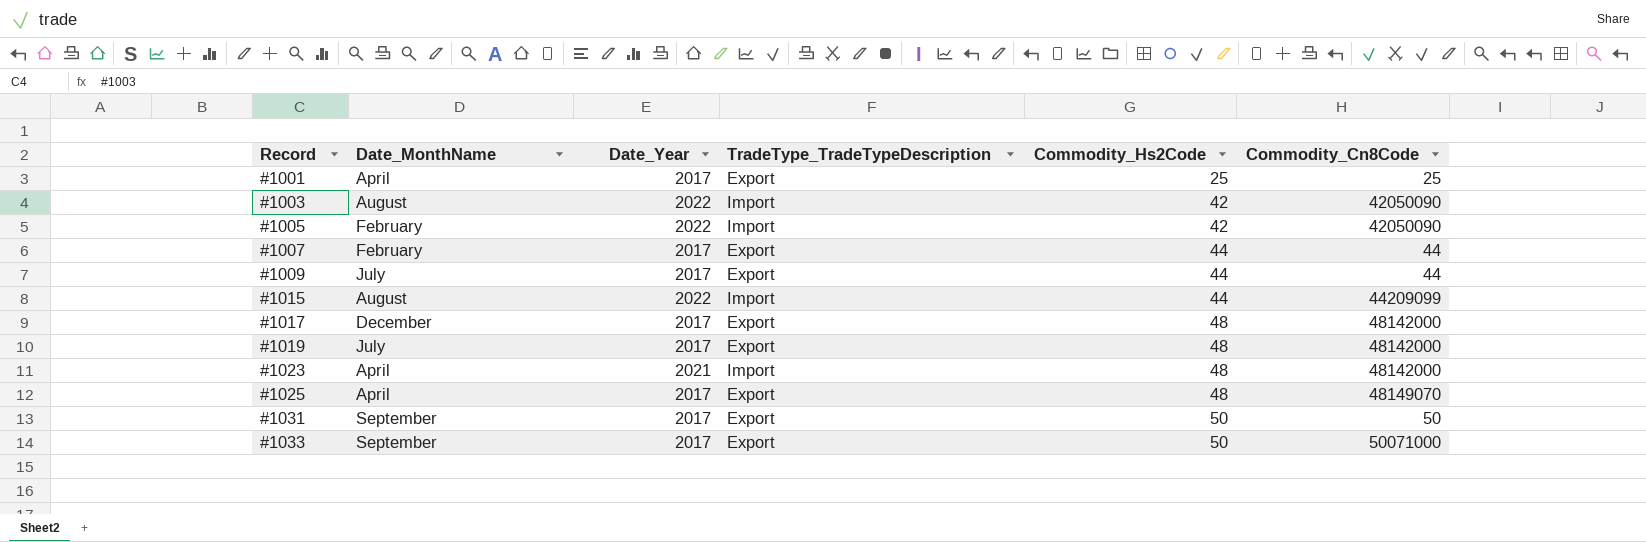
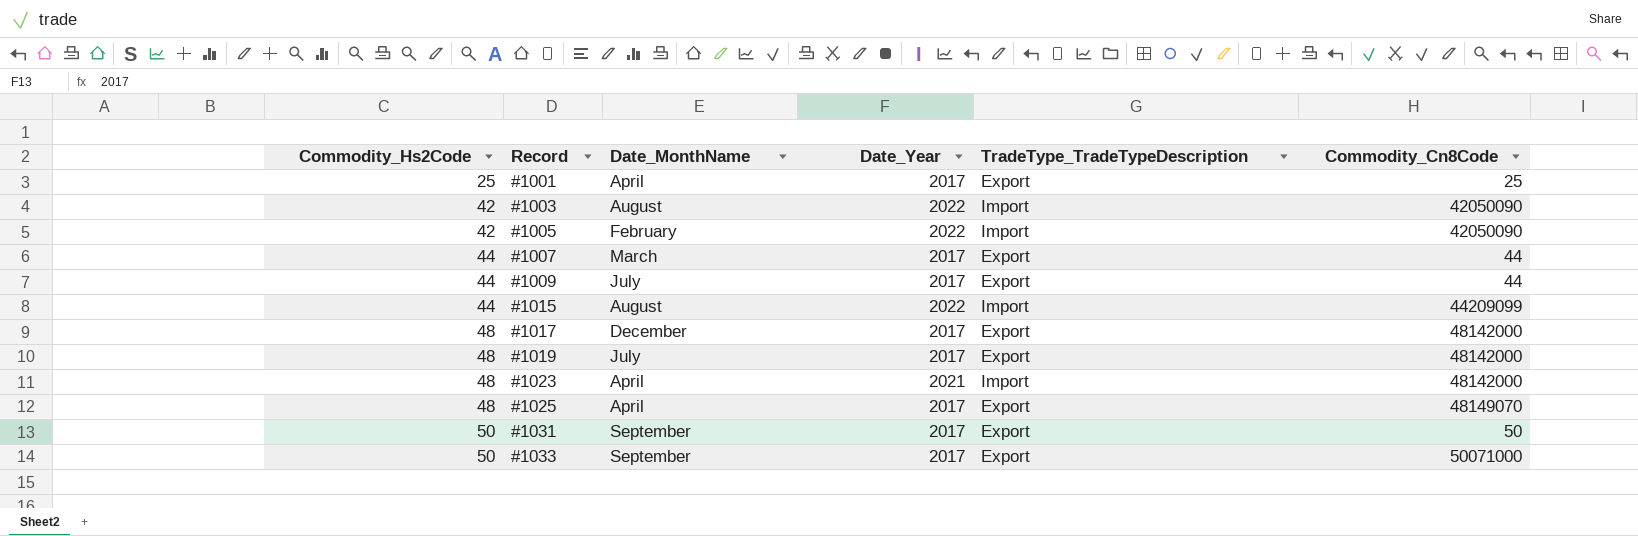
column Commodity_Hs2Code | position: 5 -> 1
#1007 | Date_MonthName: February -> March

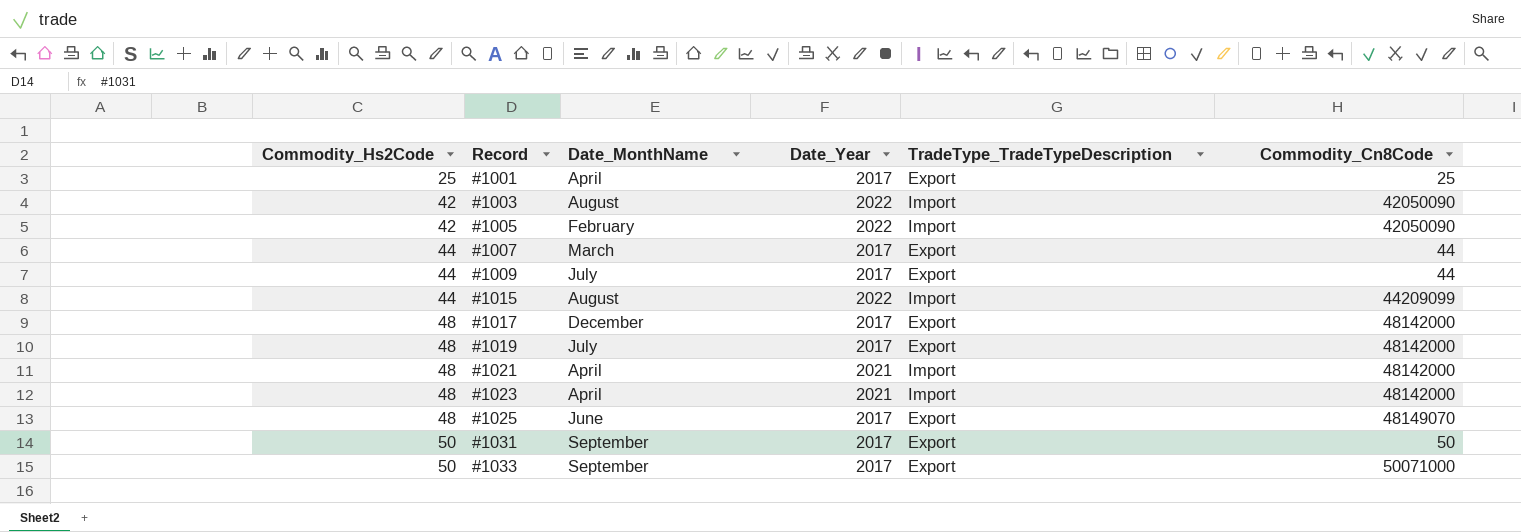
row #1021: none -> 48 | April | 2021 | Import | 48142000
#1025 | Date_MonthName: April -> June

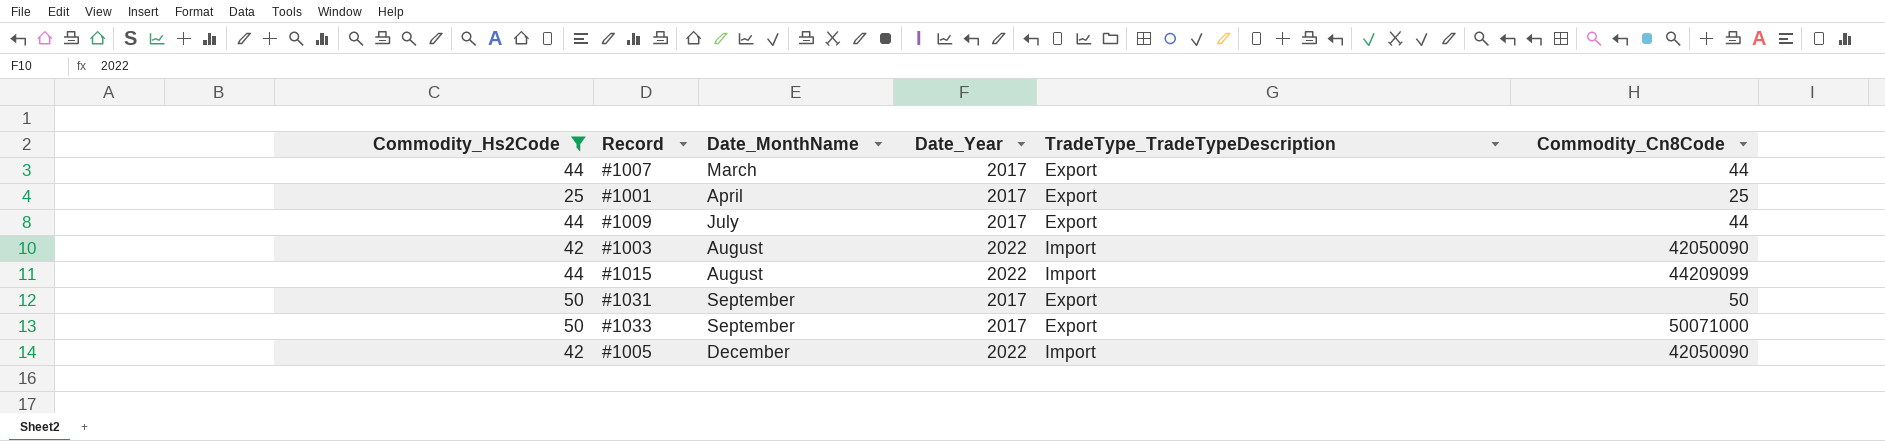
filter: none -> Commodity_Hs2Code != 48
row order: Commodity_Hs2Code ascending -> Date_MonthName ascending
#1005 | Date_MonthName: February -> December

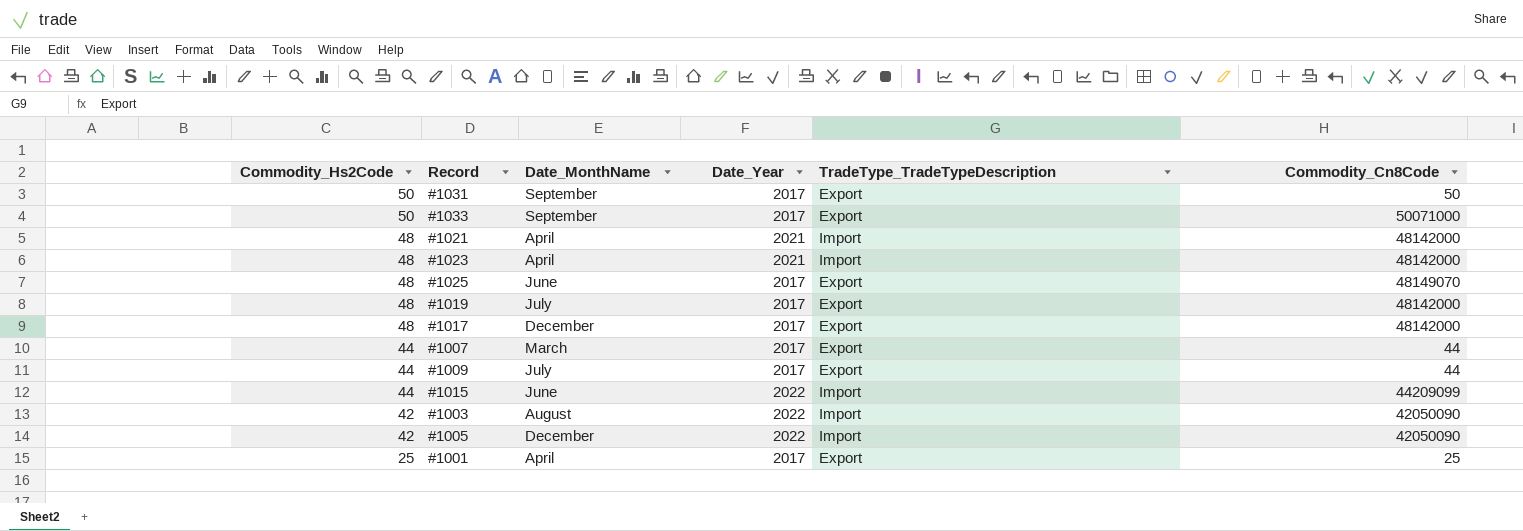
filter: Commodity_Hs2Code != 48 -> none
row order: Date_MonthName ascending -> Commodity_Hs2Code descending
#1015 | Date_MonthName: August -> June

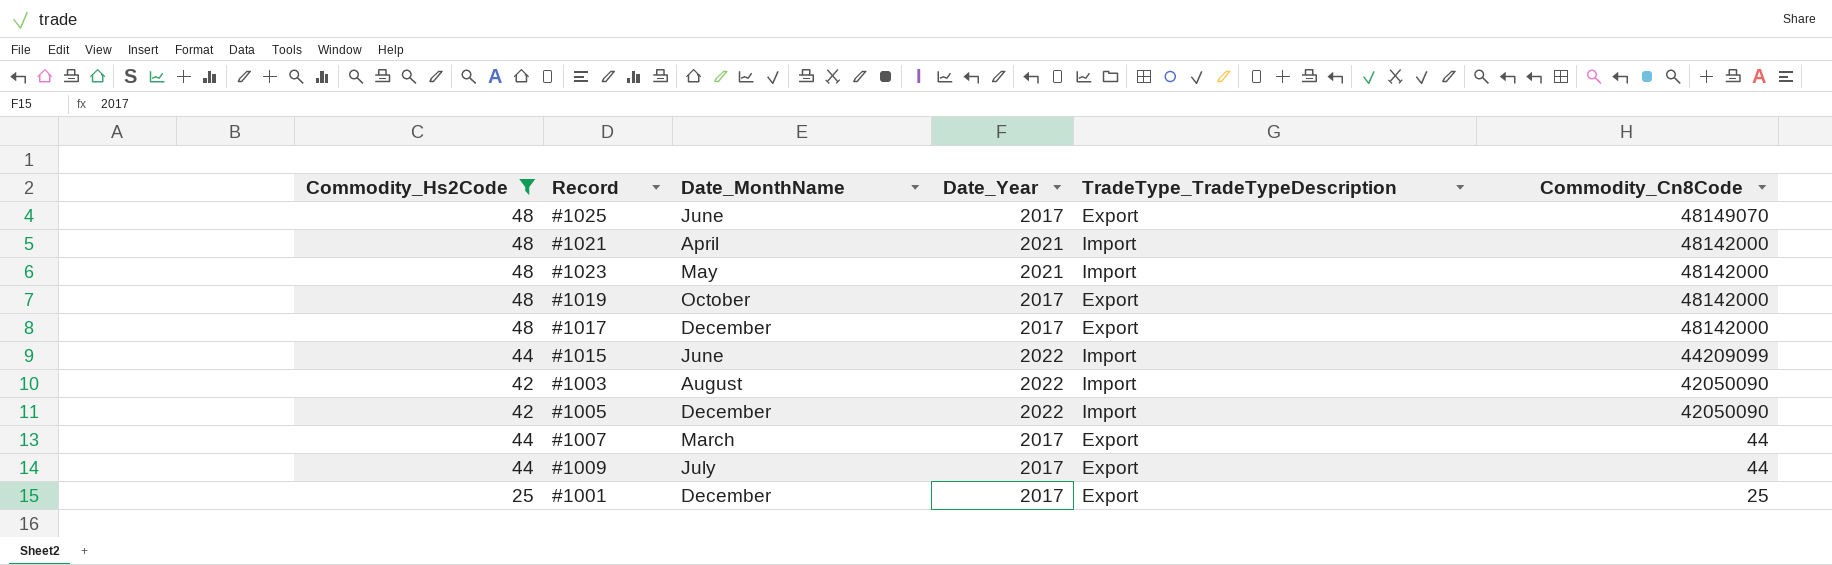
filter: none -> Commodity_Hs2Code != 50
row order: Commodity_Hs2Code descending -> Commodity_Cn8Code descending
#1023 | Date_MonthName: April -> May
#1019 | Date_MonthName: July -> October
#1001 | Date_MonthName: April -> December

